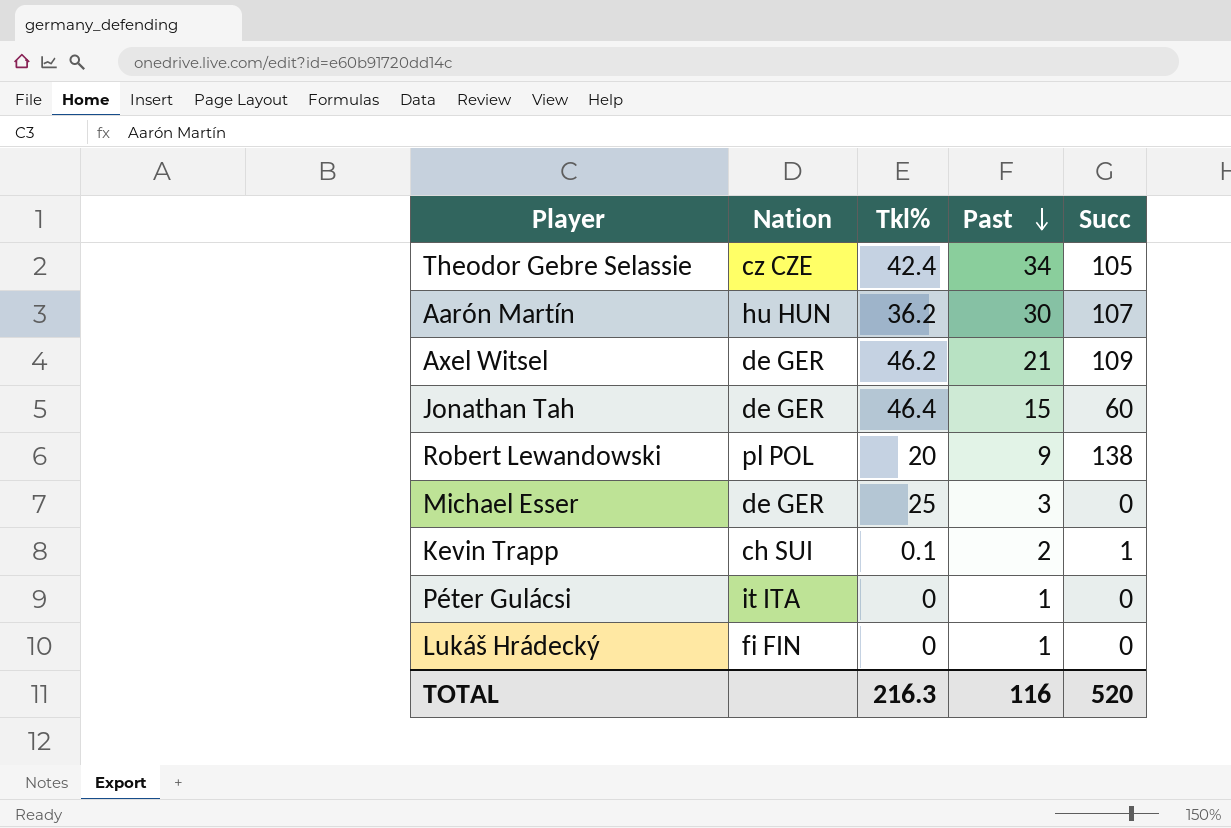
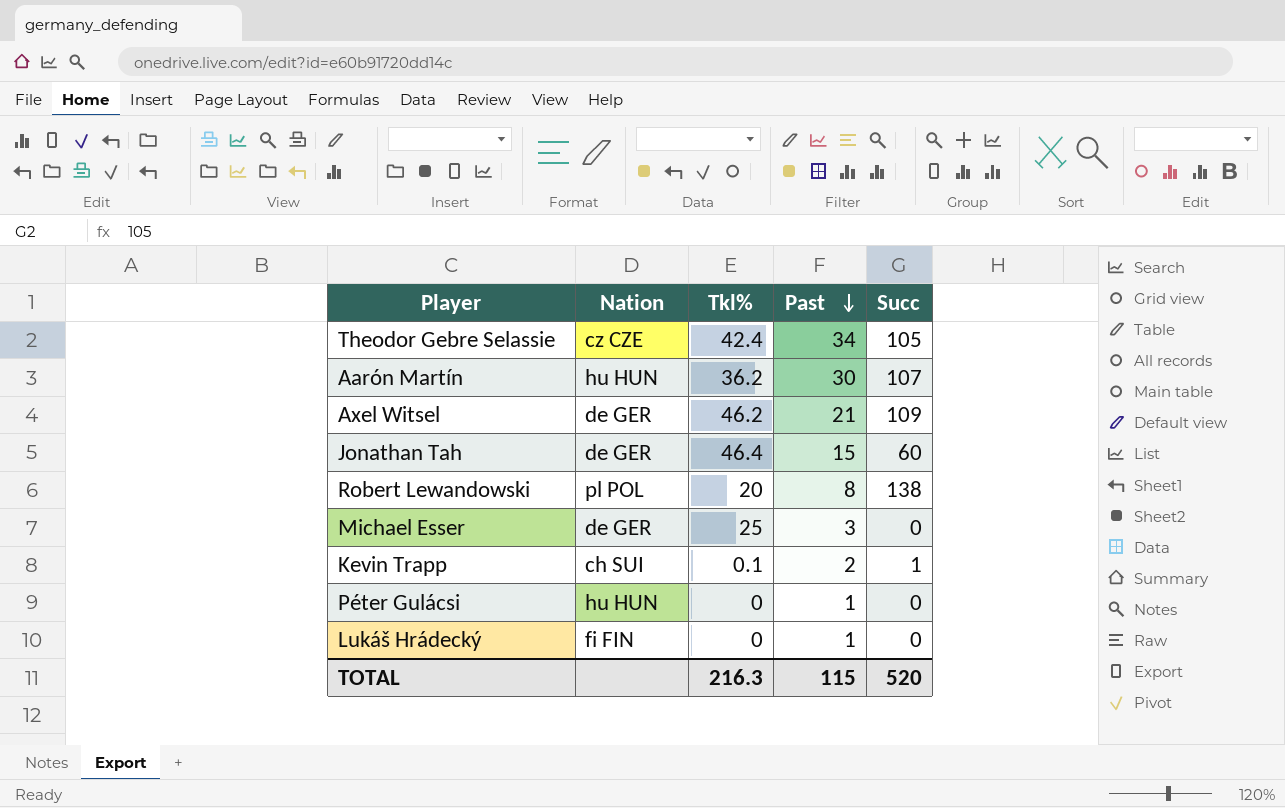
Robert Lewandowski | Past: 9 -> 8
Péter Gulácsi | Nation: it ITA -> hu HUN
TOTAL | Past: 116 -> 115

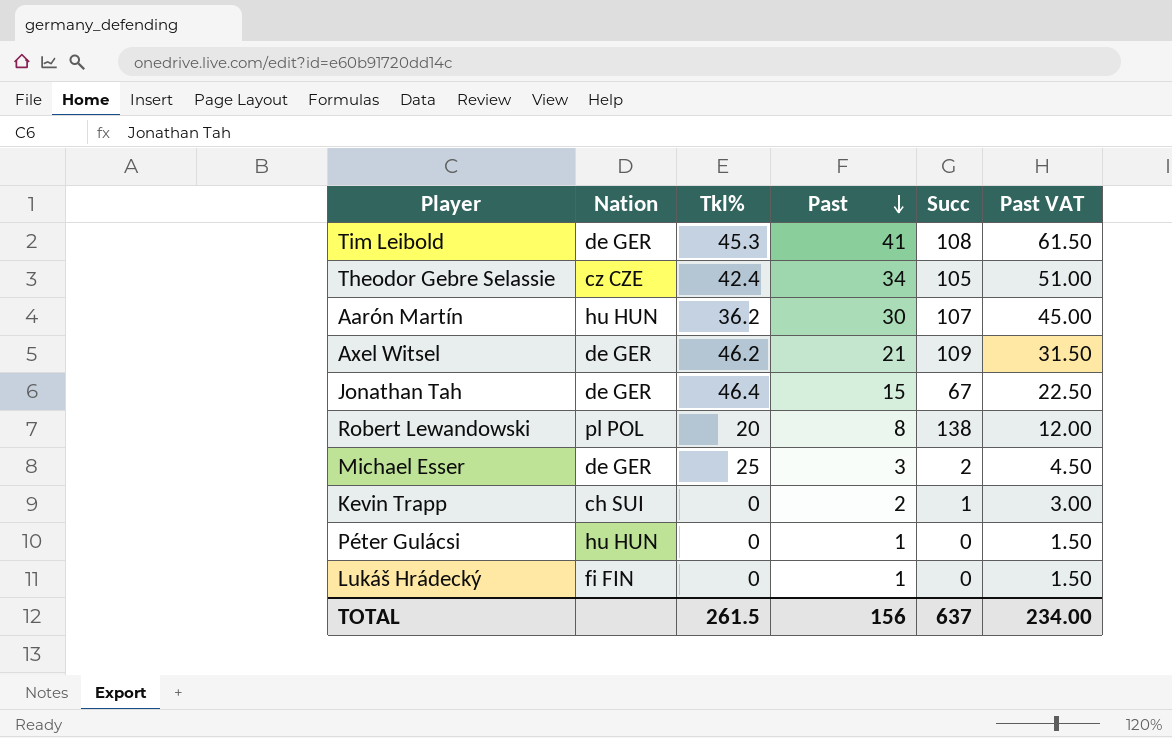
column Past VAT | formula: none -> [Past] * 1.5
row Tim Leibold: none -> de GER | 45.3 | 41 | 108 | 61.50
Jonathan Tah | Succ: 60 -> 67
Michael Esser | Succ: 0 -> 2
Kevin Trapp | Tkl%: 0.1 -> 0
TOTAL | Tkl%: 216.3 -> 261.5
TOTAL | Past: 115 -> 156
TOTAL | Succ: 520 -> 637

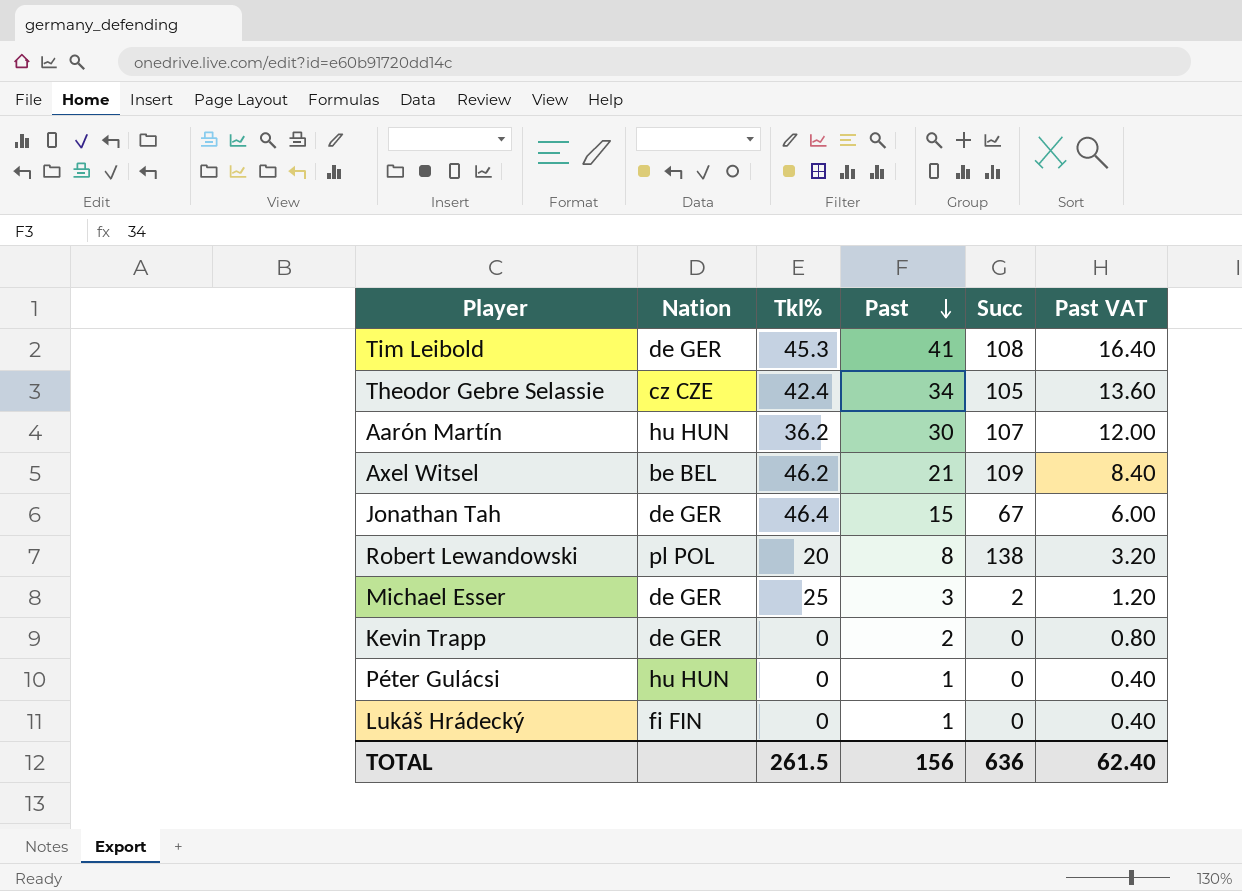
column Past VAT | formula: [Past] * 1.5 -> [Past] * 0.4
Axel Witsel | Nation: de GER -> be BEL
Kevin Trapp | Nation: ch SUI -> de GER
Kevin Trapp | Succ: 1 -> 0
TOTAL | Succ: 637 -> 636
TOTAL | Past VAT: 234.00 -> 62.40

